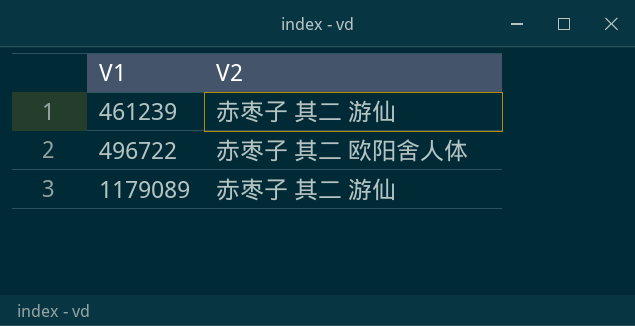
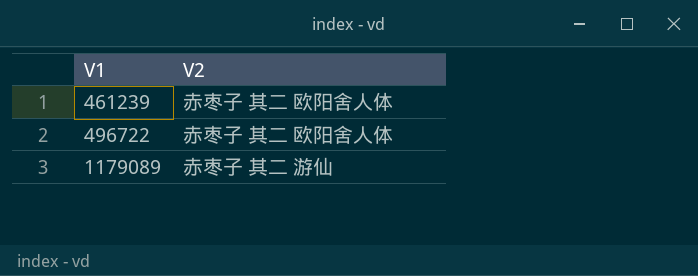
461239 | V2: 赤枣子 其二 游仙 -> 赤枣子 其二 欧阳舍人体

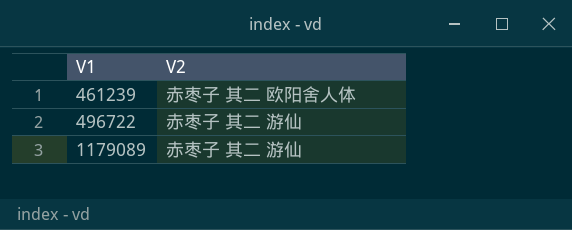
496722 | V2: 赤枣子 其二 欧阳舍人体 -> 赤枣子 其二 游仙

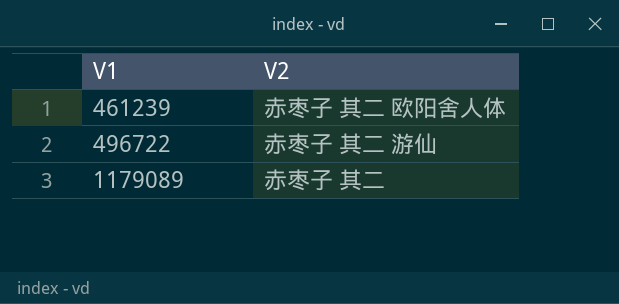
1179089 | V2: 赤枣子 其二 游仙 -> 赤枣子 其二

